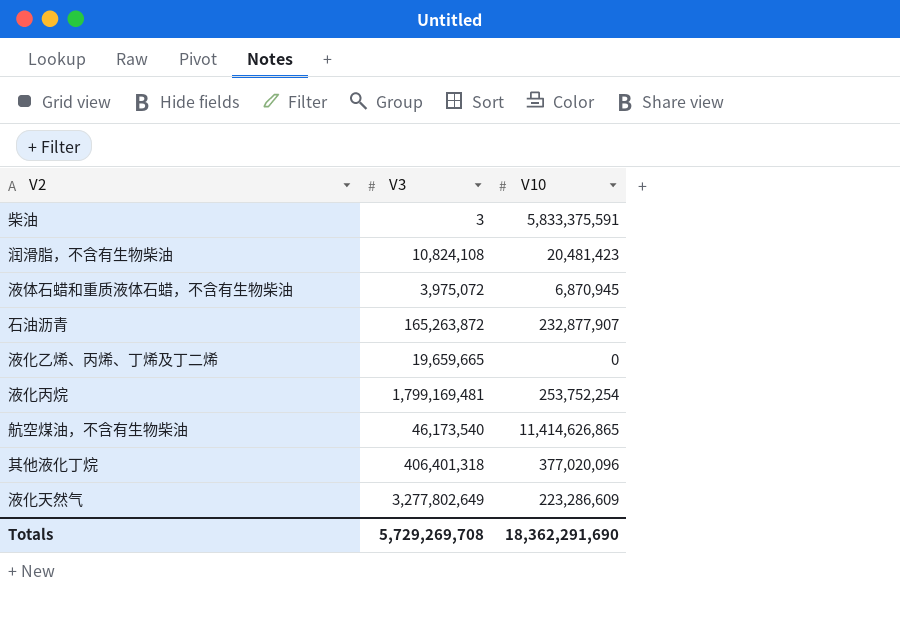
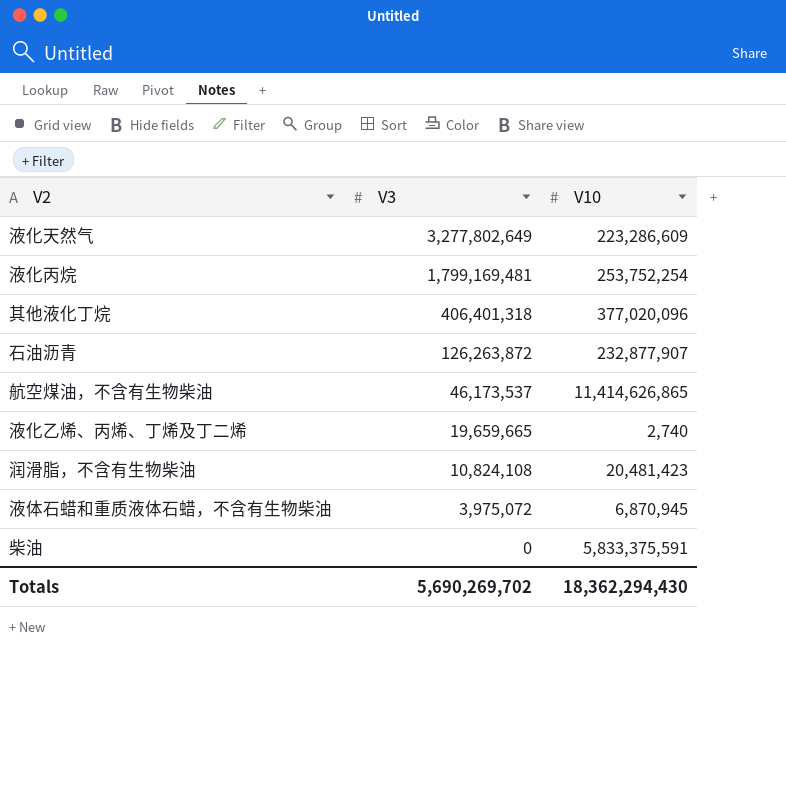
row order: none -> V3 descending
石油沥青 | V3: 165,263,872 -> 126,263,872
航空煤油，不含有生物柴油 | V3: 46,173,540 -> 46,173,537
液化乙烯、丙烯、丁烯及丁二烯 | V10: 0 -> 2,740
柴油 | V3: 3 -> 0
Totals | V3: 5,729,269,708 -> 5,690,269,702
Totals | V10: 18,362,291,690 -> 18,362,294,430

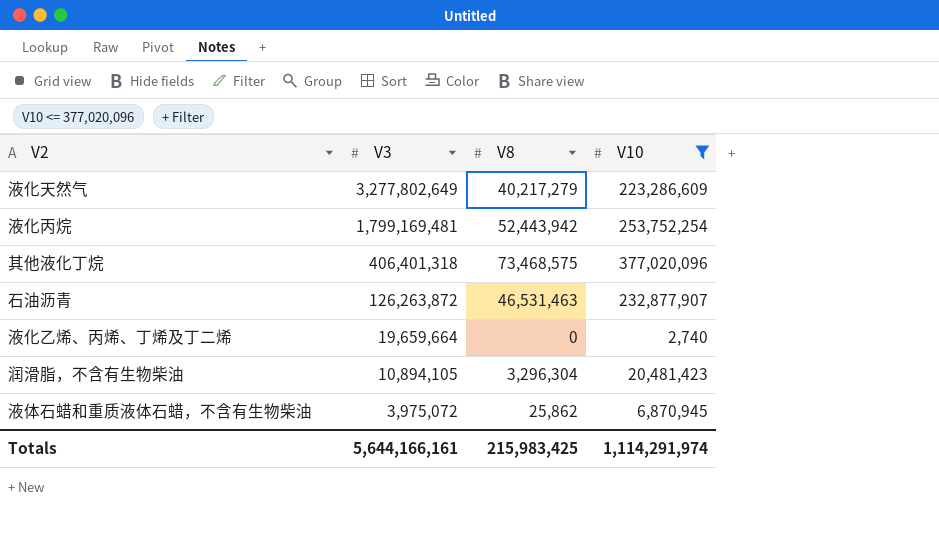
filter: none -> V10 <= 377,020,096
column V8 | position: none -> 3
液化乙烯、丙烯、丁烯及丁二烯 | V3: 19,659,665 -> 19,659,664
润滑脂，不含有生物柴油 | V3: 10,824,108 -> 10,894,105
Totals | V3: 5,690,269,702 -> 5,644,166,161
Totals | V10: 18,362,294,430 -> 1,114,291,974

